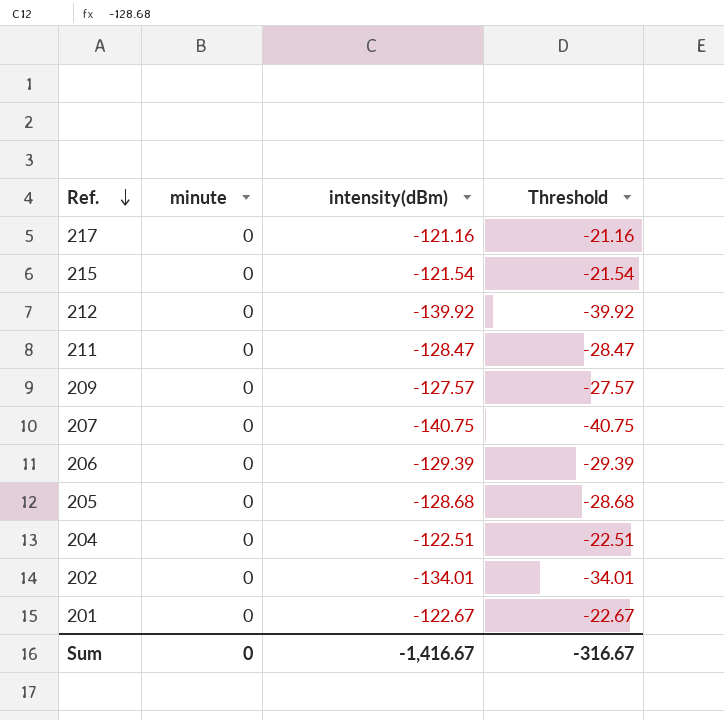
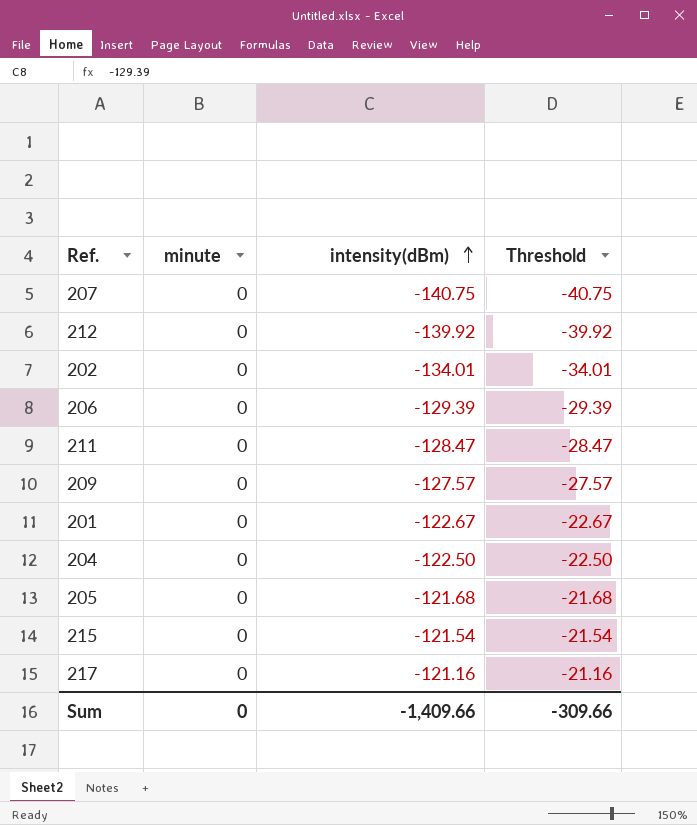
row order: Ref. descending -> intensity(dBm) ascending
204 | intensity(dBm): -122.51 -> -122.50
204 | Threshold: -22.51 -> -22.50
205 | intensity(dBm): -128.68 -> -121.68
205 | Threshold: -28.68 -> -21.68
Sum | intensity(dBm): -1,416.67 -> -1,409.66
Sum | Threshold: -316.67 -> -309.66

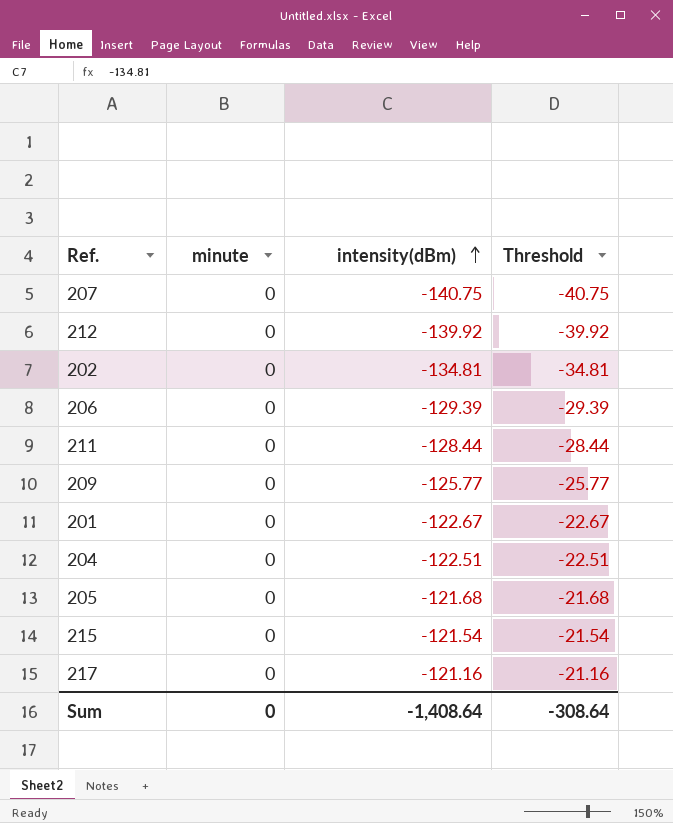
202 | intensity(dBm): -134.01 -> -134.81
202 | Threshold: -34.01 -> -34.81
211 | intensity(dBm): -128.47 -> -128.44
211 | Threshold: -28.47 -> -28.44
209 | intensity(dBm): -127.57 -> -125.77
209 | Threshold: -27.57 -> -25.77
204 | intensity(dBm): -122.50 -> -122.51
204 | Threshold: -22.50 -> -22.51
Sum | intensity(dBm): -1,409.66 -> -1,408.64
Sum | Threshold: -309.66 -> -308.64

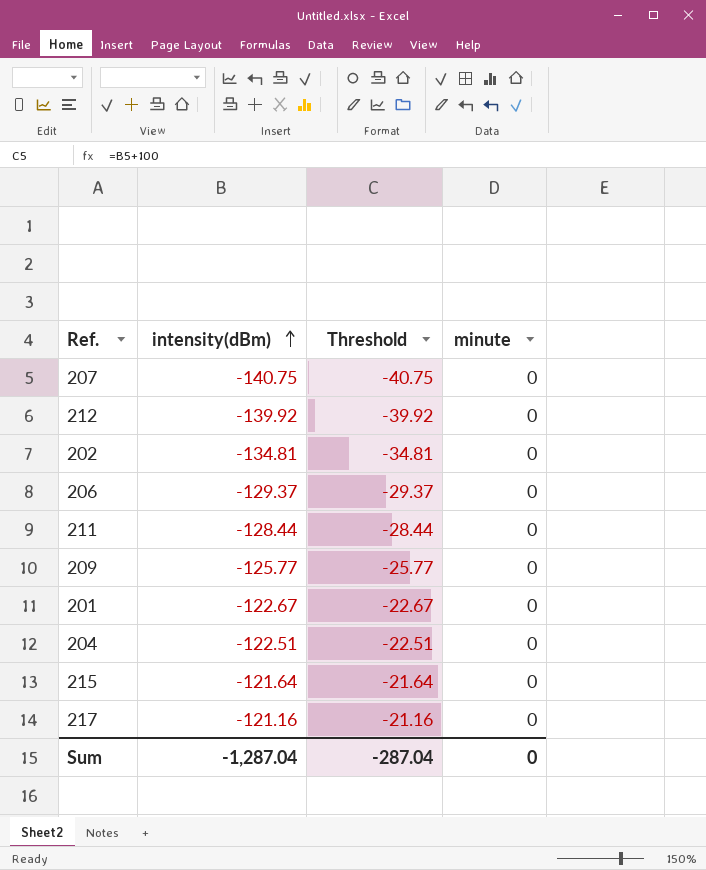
column minute | position: 2 -> 4
row 205: 0 | -121.68 | -21.68 -> none
206 | intensity(dBm): -129.39 -> -129.37
206 | Threshold: -29.39 -> -29.37
215 | intensity(dBm): -121.54 -> -121.64
215 | Threshold: -21.54 -> -21.64
Sum | intensity(dBm): -1,408.64 -> -1,287.04
Sum | Threshold: -308.64 -> -287.04

